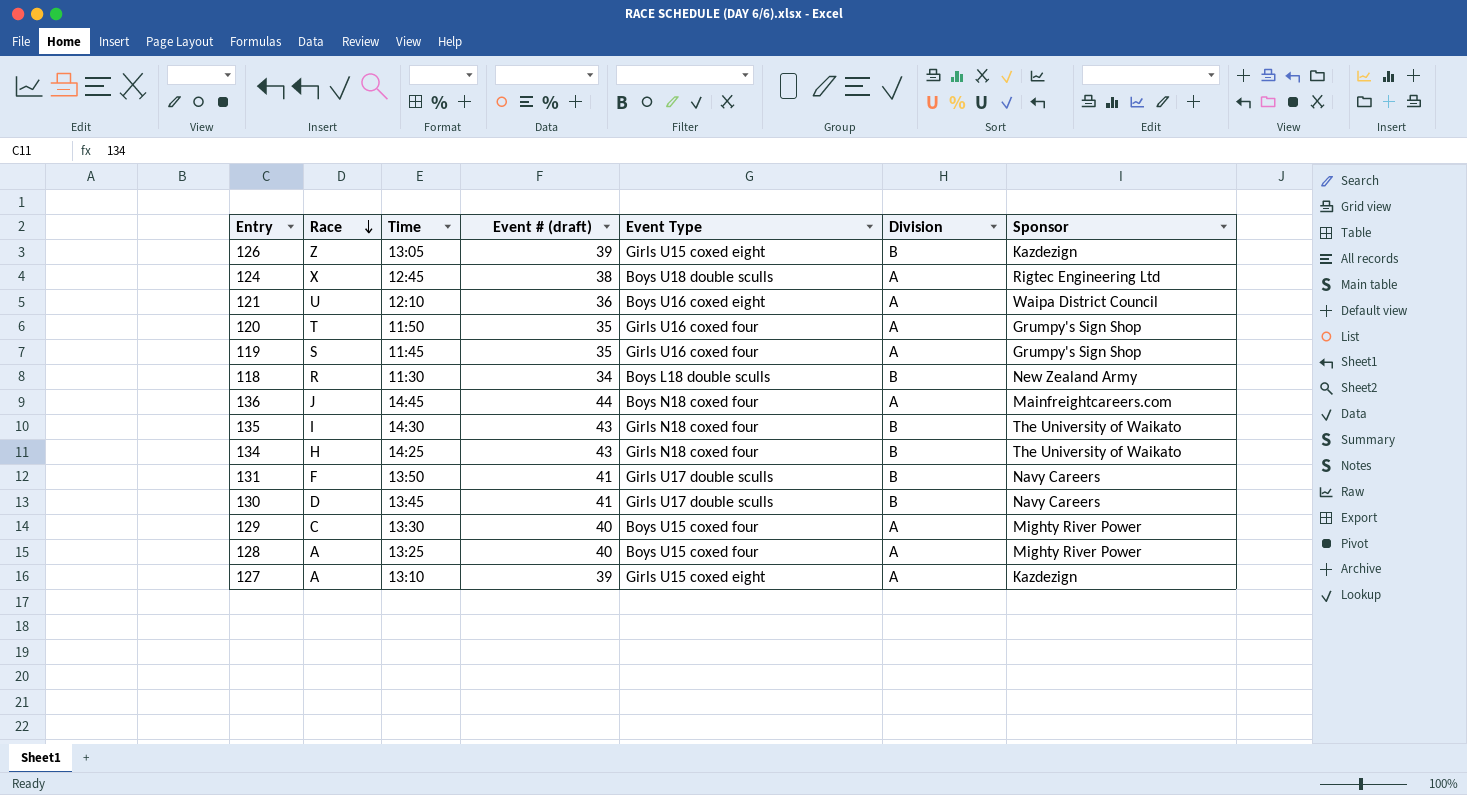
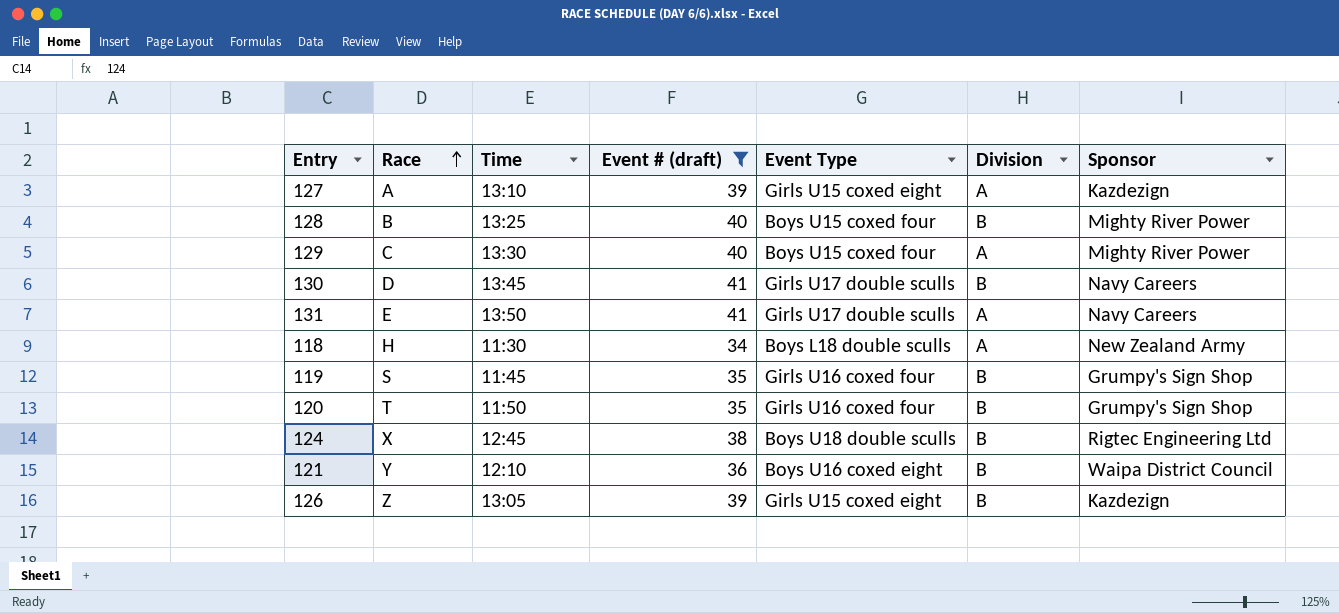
filter: none -> Event # (draft) <= 41
row order: Race descending -> Race ascending
128 | Race: A -> B
128 | Division: A -> B
131 | Race: F -> E
131 | Division: B -> A
118 | Race: R -> H
118 | Division: B -> A
119 | Division: A -> B
120 | Division: A -> B
124 | Division: A -> B
121 | Race: U -> Y
121 | Division: A -> B

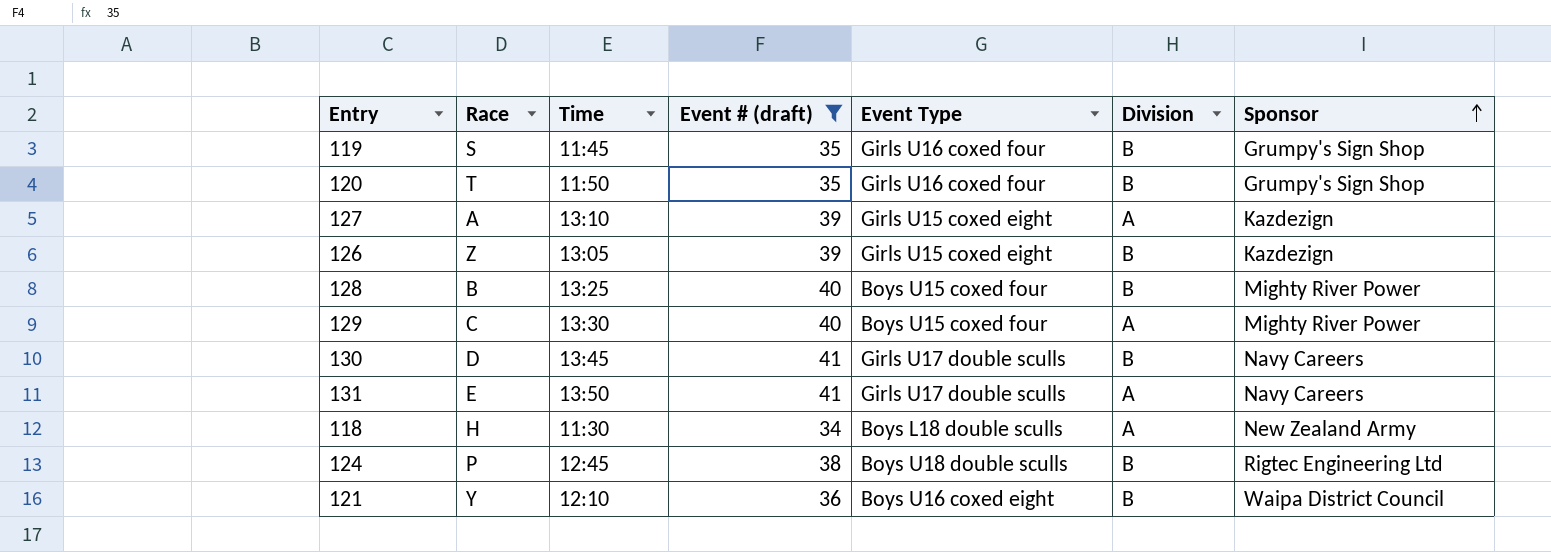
row order: Race ascending -> Sponsor ascending
124 | Race: X -> P

